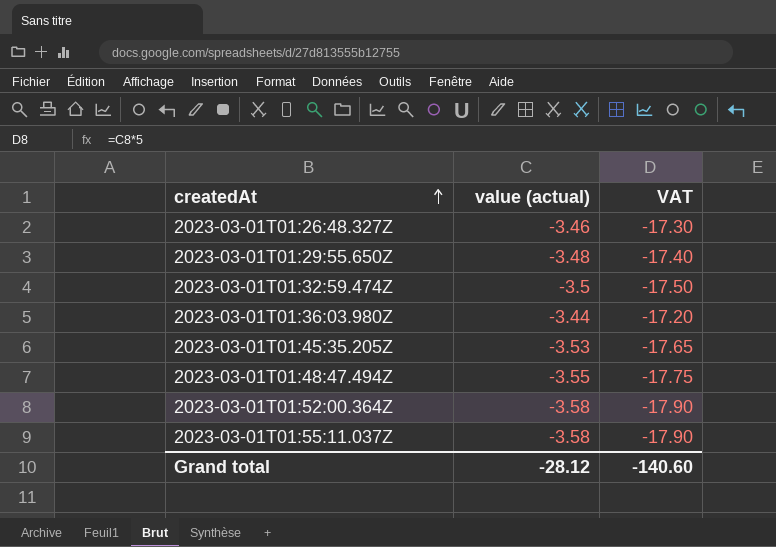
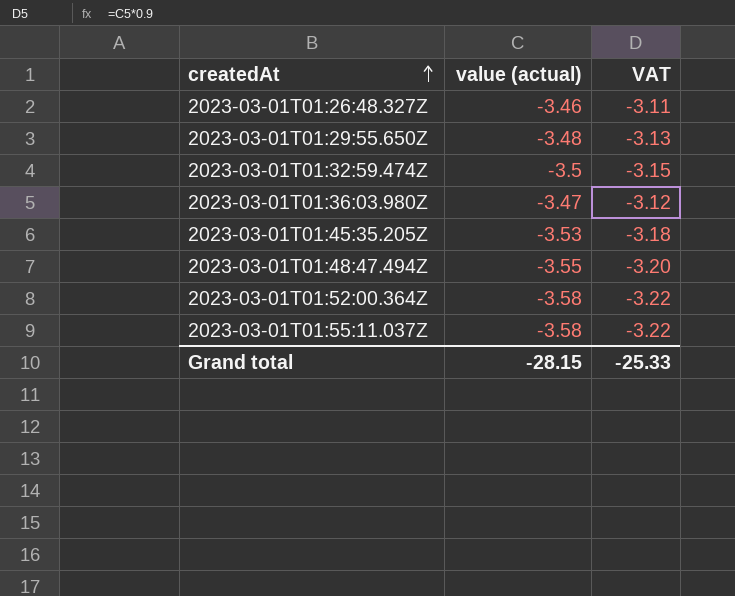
column VAT | formula: [value (actual)] * 5 -> [value (actual)] * 0.9
2023-03-01T01:36:03.980Z | value (actual): -3.44 -> -3.47
Grand total | value (actual): -28.12 -> -28.15
Grand total | VAT: -140.60 -> -25.33

